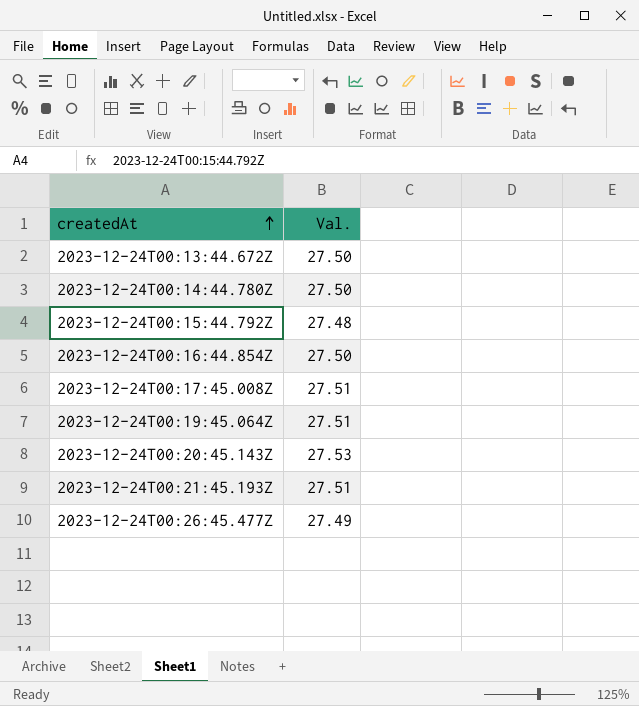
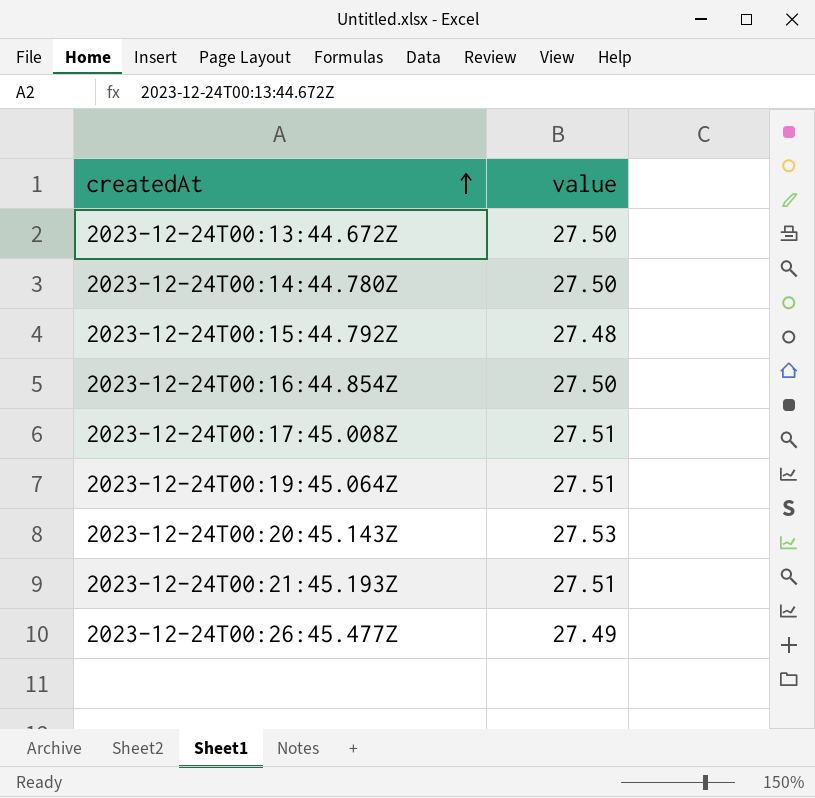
column name: Val. -> value

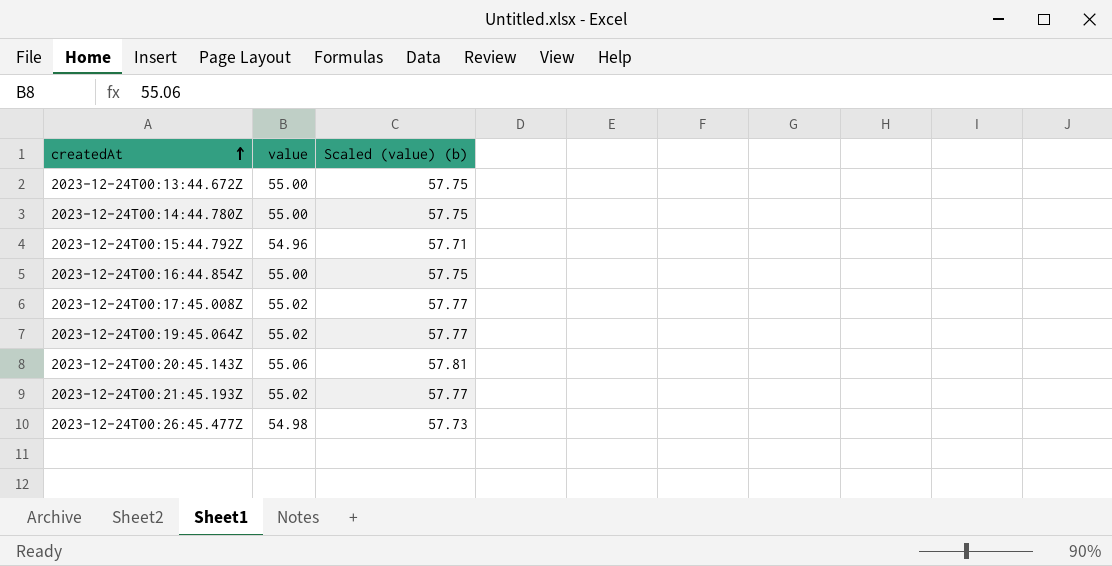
column Scaled (value) (b) | formula: none -> [value] * 1.05
2023-12-24T00:13:44.672Z | value: 27.50 -> 55.00
2023-12-24T00:14:44.780Z | value: 27.50 -> 55.00
2023-12-24T00:15:44.792Z | value: 27.48 -> 54.96
2023-12-24T00:16:44.854Z | value: 27.50 -> 55.00
2023-12-24T00:17:45.008Z | value: 27.51 -> 55.02
2023-12-24T00:19:45.064Z | value: 27.51 -> 55.02
2023-12-24T00:20:45.143Z | value: 27.53 -> 55.06
2023-12-24T00:21:45.193Z | value: 27.51 -> 55.02
2023-12-24T00:26:45.477Z | value: 27.49 -> 54.98

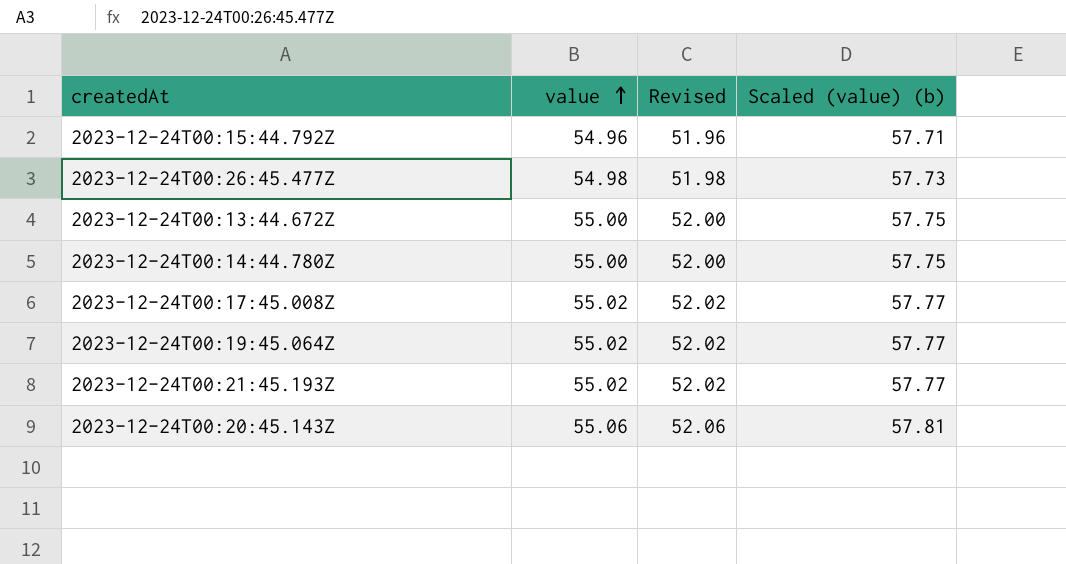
row order: createdAt ascending -> value ascending
column Revised | formula: none -> [value] - 3
row 2023-12-24T00:16:44.854Z: 55.00 | 57.75 -> none

